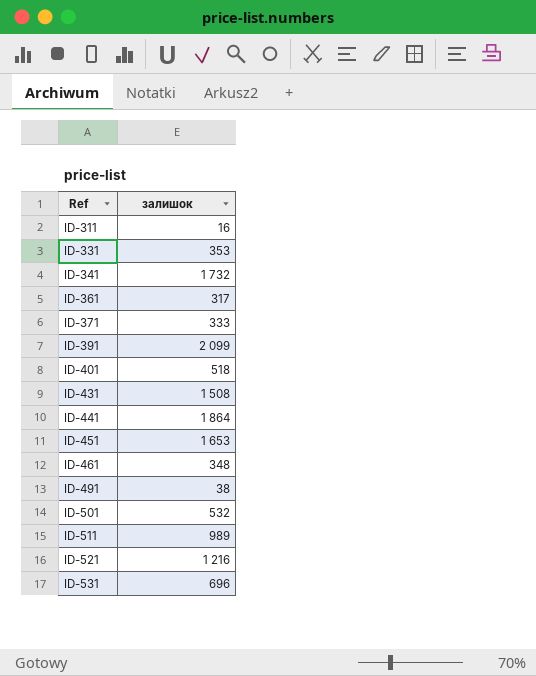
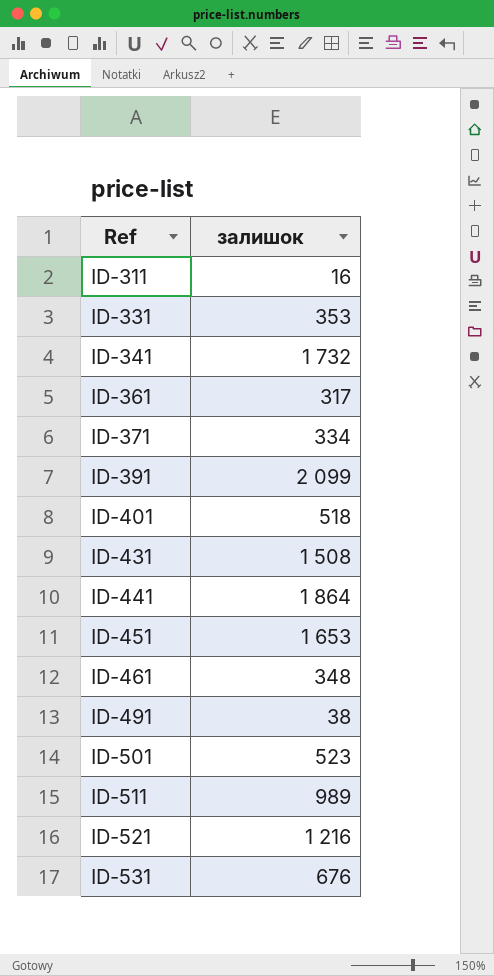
ID-371 | залишок: 333 -> 334
ID-501 | залишок: 532 -> 523
ID-531 | залишок: 696 -> 676

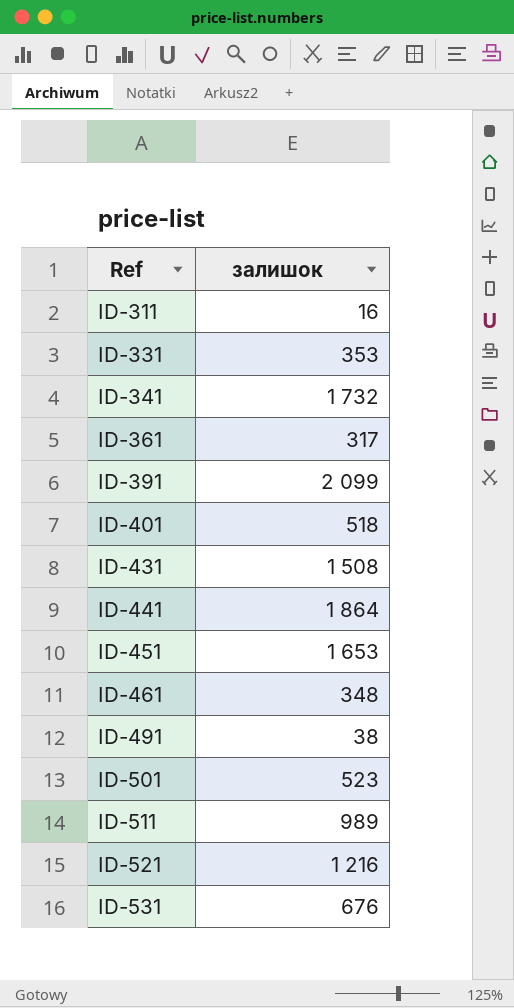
row ID-371: 334 -> none

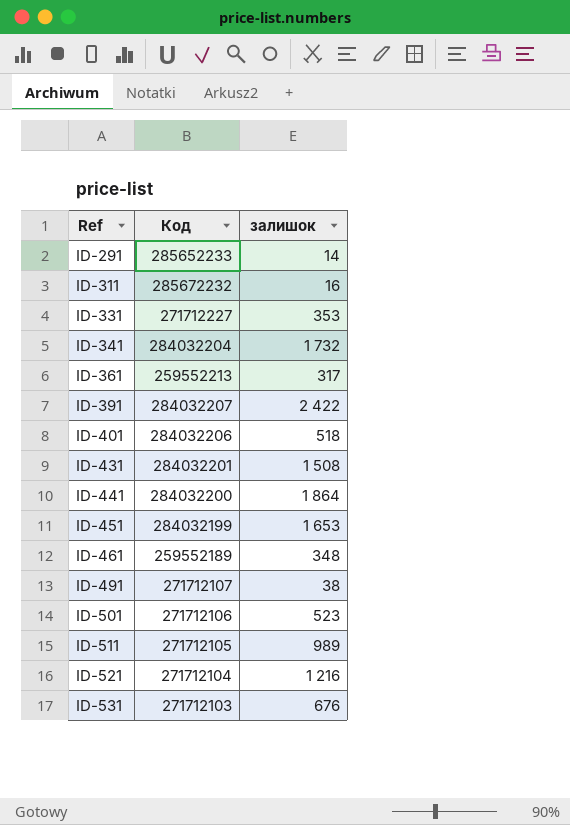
column Код | position: none -> 2
row ID-291: none -> 285652233 | 14
ID-391 | залишок: 2 099 -> 2 422

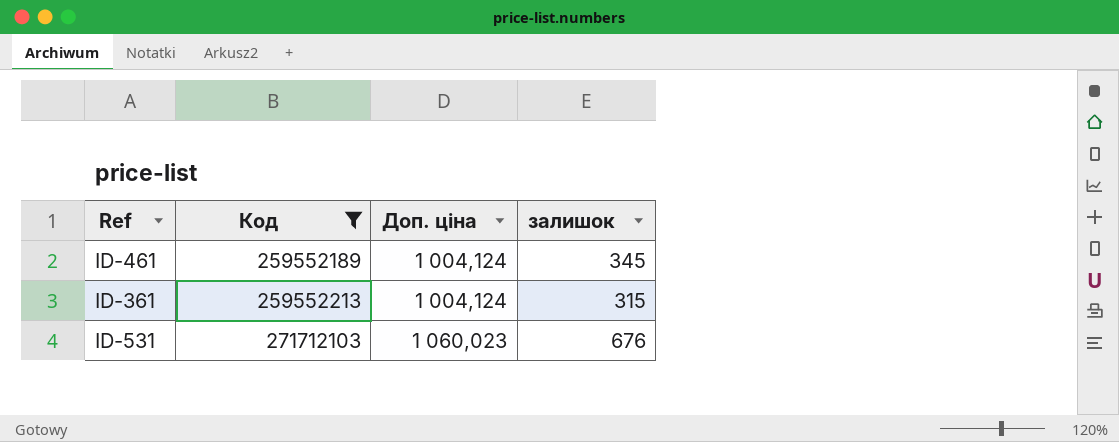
filter: none -> Код <= 271712103
row order: Ref ascending -> Код ascending
column Доп. ціна | position: none -> 3
ID-461 | залишок: 348 -> 345
ID-361 | залишок: 317 -> 315

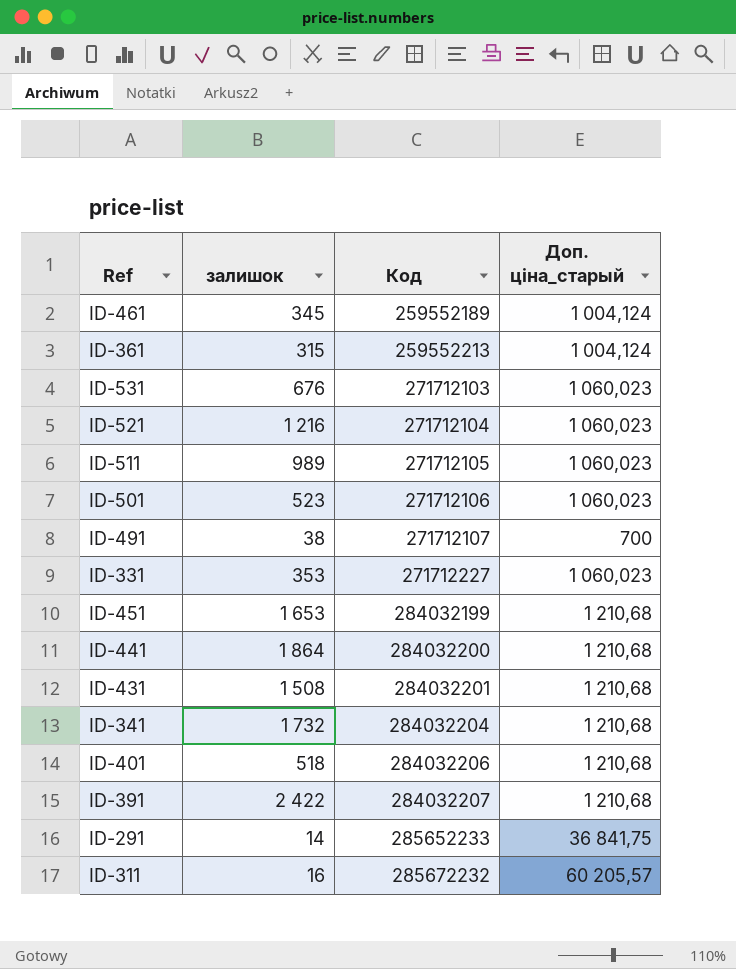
filter: Код <= 271712103 -> none
column залишок | position: 4 -> 2
column name: Доп. ціна -> Доп. ціна_старый

